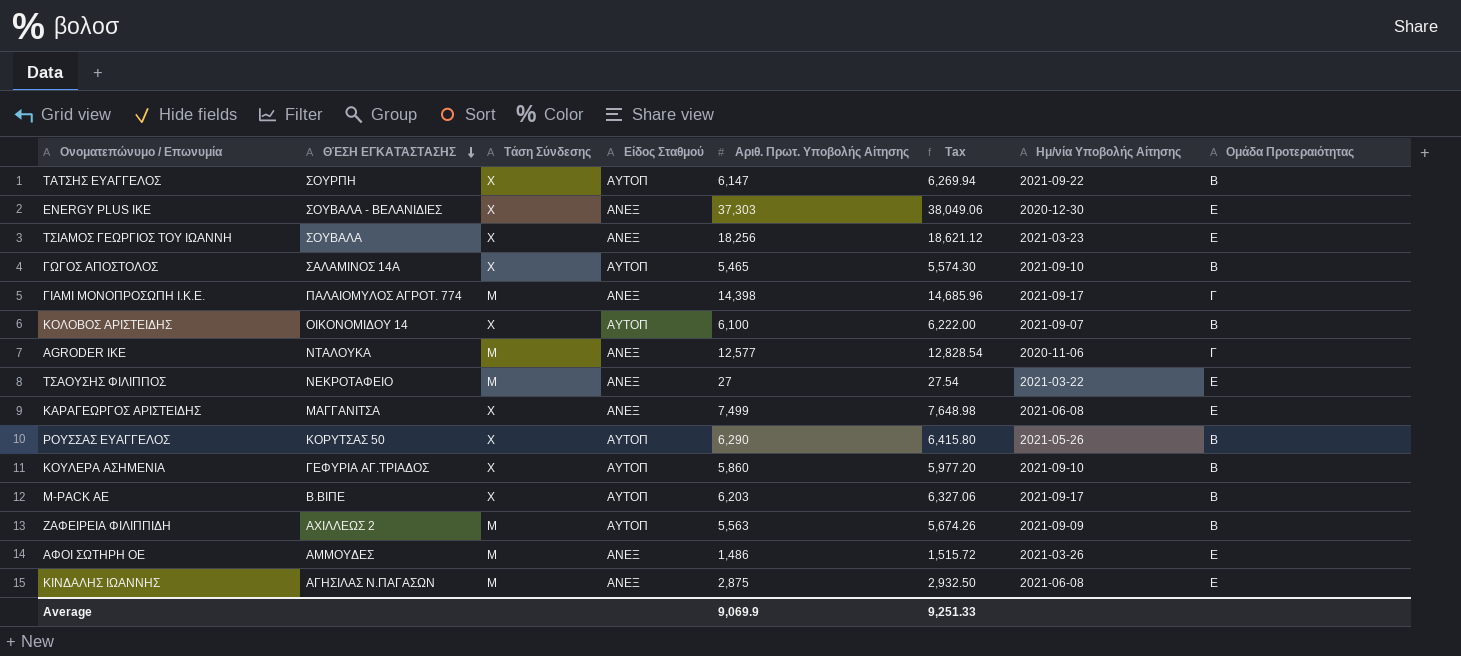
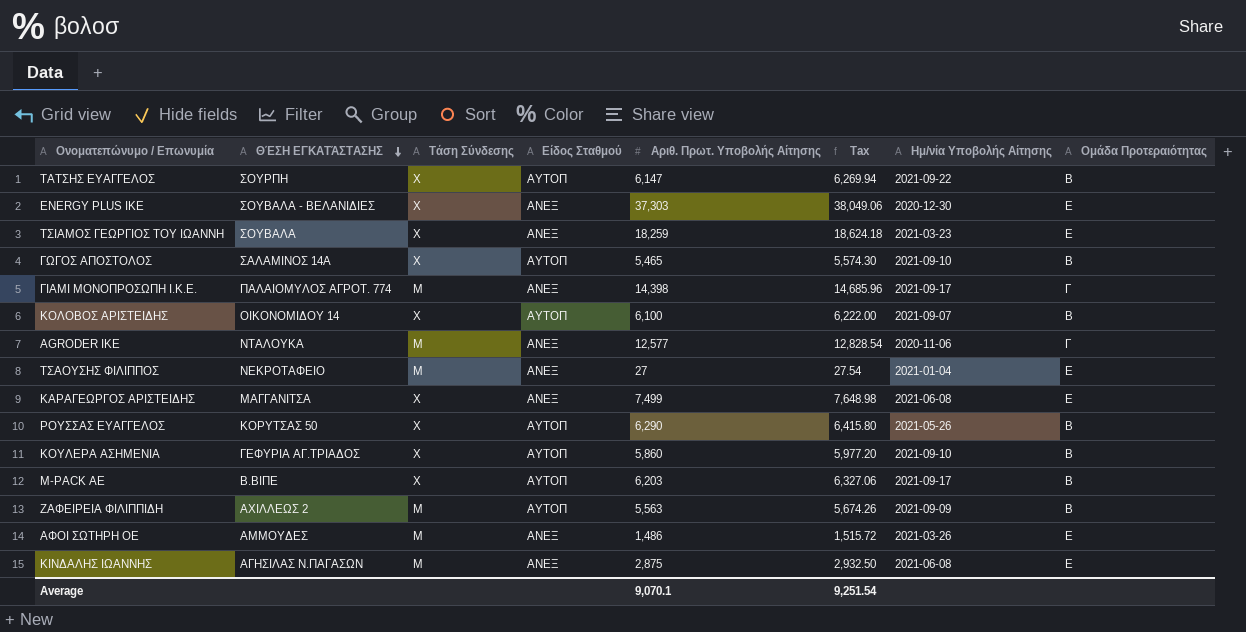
ΤΣΙΑΜΟΣ ΓΕΩΡΓΙΟΣ ΤΟΥ ΙΩΑΝΝΗ | Αριθ. Πρωτ. Υποβολής Αίτησης: 18,256 -> 18,259
ΤΣΙΑΜΟΣ ΓΕΩΡΓΙΟΣ ΤΟΥ ΙΩΑΝΝΗ | Tax: 18,621.12 -> 18,624.18
ΤΣΑΟΥΣΗΣ ΦΙΛΙΠΠΟΣ | Ημ/νία Υποβολής Αίτησης: 2021-03-22 -> 2021-01-04
Average | Αριθ. Πρωτ. Υποβολής Αίτησης: 9,069.9 -> 9,070.1
Average | Tax: 9,251.33 -> 9,251.54

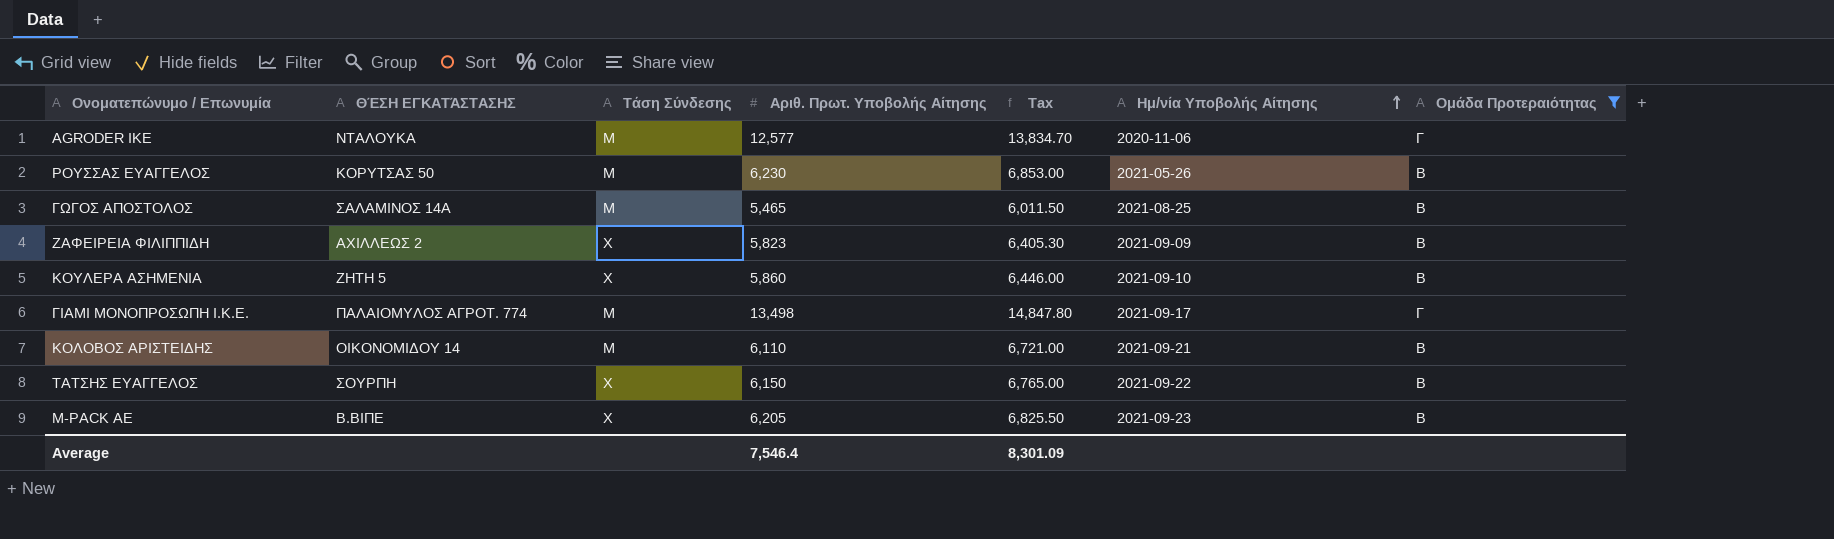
filter: none -> Ομάδα Προτεραιότητας != Ε
row order: ΘΈΣΗ ΕΓΚΑΤΆΣΤΑΣΗΣ descending -> Ημ/νία Υποβολής Αίτησης ascending
column Είδος Σταθμού | position: 4 -> none
column Tax | formula: [Αριθ. Πρωτ. Υποβολής Αίτησης] * 1.02 -> [Αριθ. Πρωτ. Υποβολής Αίτησης] * 1.1
ΡΟΥΣΣΑΣ ΕΥΑΓΓΕΛΟΣ | Τάση Σύνδεσης: Χ -> Μ
ΡΟΥΣΣΑΣ ΕΥΑΓΓΕΛΟΣ | Αριθ. Πρωτ. Υποβολής Αίτησης: 6,290 -> 6,230
ΓΩΓΟΣ ΑΠΟΣΤΟΛΟΣ | Τάση Σύνδεσης: Χ -> Μ
ΓΩΓΟΣ ΑΠΟΣΤΟΛΟΣ | Ημ/νία Υποβολής Αίτησης: 2021-09-10 -> 2021-08-25
ΖΑΦΕΙΡΕΙΑ ΦΙΛΙΠΠΙΔΗ | Τάση Σύνδεσης: Μ -> Χ
ΖΑΦΕΙΡΕΙΑ ΦΙΛΙΠΠΙΔΗ | Αριθ. Πρωτ. Υποβολής Αίτησης: 5,563 -> 5,823
ΚΟΥΛΕΡΑ ΑΣΗΜΕΝΙΑ | ΘΈΣΗ ΕΓΚΑΤΆΣΤΑΣΗΣ: ΓΕΦΥΡΙΑ ΑΓ.ΤΡΙΑΔΟΣ -> ΖΗΤΗ 5
ΓΙΑΜΙ ΜΟΝΟΠΡΟΣΩΠΗ Ι.Κ.Ε. | Αριθ. Πρωτ. Υποβολής Αίτησης: 14,398 -> 13,498
ΚΟΛΟΒΟΣ ΑΡΙΣΤΕΙΔΗΣ | Τάση Σύνδεσης: Χ -> Μ
ΚΟΛΟΒΟΣ ΑΡΙΣΤΕΙΔΗΣ | Αριθ. Πρωτ. Υποβολής Αίτησης: 6,100 -> 6,110
ΚΟΛΟΒΟΣ ΑΡΙΣΤΕΙΔΗΣ | Ημ/νία Υποβολής Αίτησης: 2021-09-07 -> 2021-09-21
ΤΑΤΣΗΣ ΕΥΑΓΓΕΛΟΣ | Αριθ. Πρωτ. Υποβολής Αίτησης: 6,147 -> 6,150
M-PACK ΑΕ | Αριθ. Πρωτ. Υποβολής Αίτησης: 6,203 -> 6,205
M-PACK ΑΕ | Ημ/νία Υποβολής Αίτησης: 2021-09-17 -> 2021-09-23
Average | Αριθ. Πρωτ. Υποβολής Αίτησης: 9,070.1 -> 7,546.4
Average | Tax: 9,251.54 -> 8,301.09

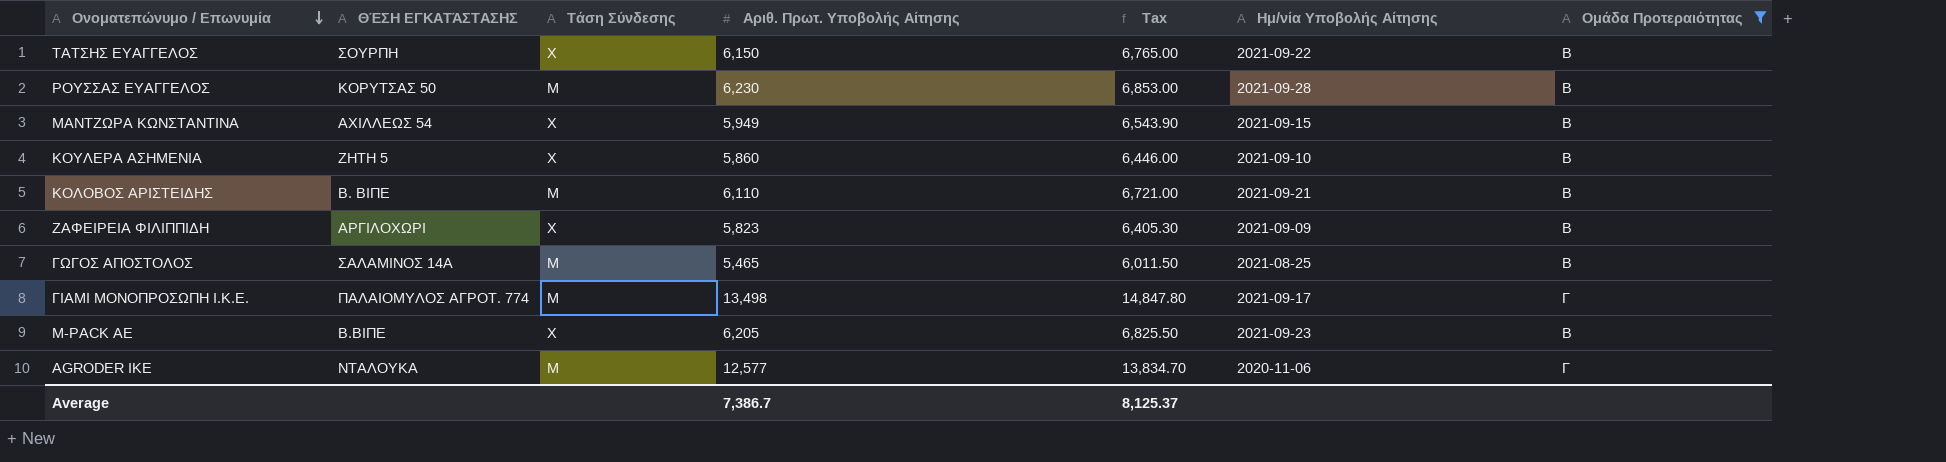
row order: Ημ/νία Υποβολής Αίτησης ascending -> Ονοματεπώνυμο / Επωνυμία descending
ΡΟΥΣΣΑΣ ΕΥΑΓΓΕΛΟΣ | Ημ/νία Υποβολής Αίτησης: 2021-05-26 -> 2021-09-28
row ΜΑΝΤΖΩΡΑ ΚΩΝΣΤΑΝΤΙΝΑ: none -> ΑΧΙΛΛΕΩΣ 54 | Χ | 5,949 | 6,543.90 | 2021-09-15 | Β
ΚΟΛΟΒΟΣ ΑΡΙΣΤΕΙΔΗΣ | ΘΈΣΗ ΕΓΚΑΤΆΣΤΑΣΗΣ: ΟΙΚΟΝΟΜΙΔΟΥ 14 -> Β. ΒΙΠΕ
ΖΑΦΕΙΡΕΙΑ ΦΙΛΙΠΠΙΔΗ | ΘΈΣΗ ΕΓΚΑΤΆΣΤΑΣΗΣ: ΑΧΙΛΛΕΩΣ 2 -> ΑΡΓΙΛΟΧΩΡΙ
Average | Αριθ. Πρωτ. Υποβολής Αίτησης: 7,546.4 -> 7,386.7
Average | Tax: 8,301.09 -> 8,125.37

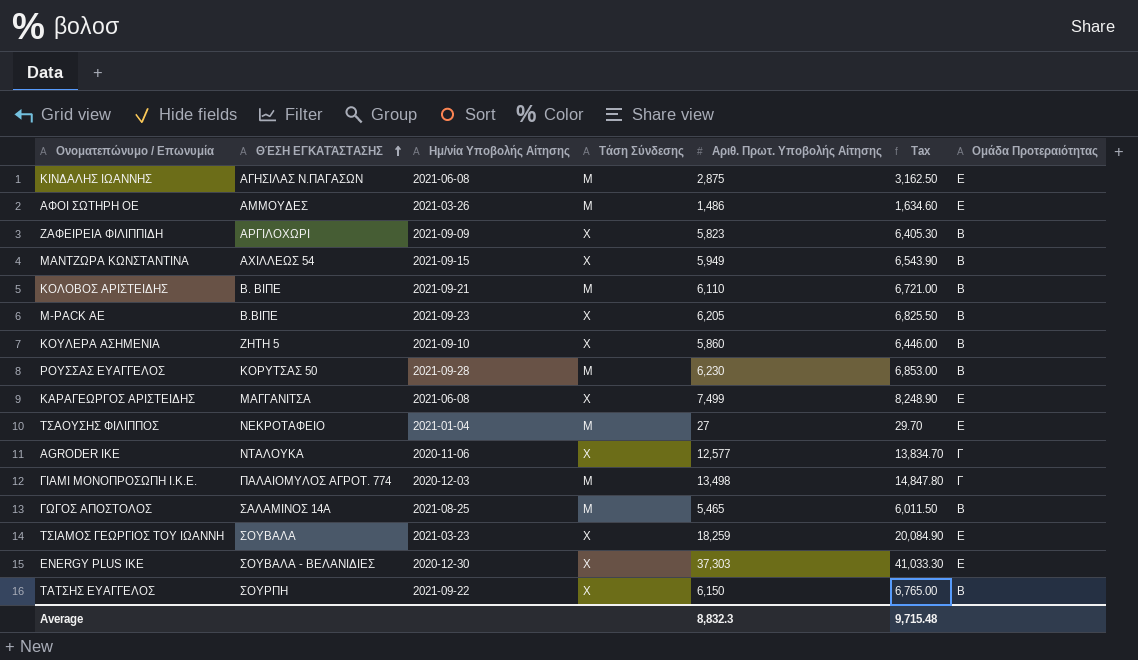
filter: Ομάδα Προτεραιότητας != Ε -> none
row order: Ονοματεπώνυμο / Επωνυμία descending -> ΘΈΣΗ ΕΓΚΑΤΆΣΤΑΣΗΣ ascending
column Ημ/νία Υποβολής Αίτησης | position: 6 -> 3
AGRODER IKE | Τάση Σύνδεσης: Μ -> Χ
ΓΙΑΜΙ ΜΟΝΟΠΡΟΣΩΠΗ Ι.Κ.Ε. | Ημ/νία Υποβολής Αίτησης: 2021-09-17 -> 2020-12-03
Average | Αριθ. Πρωτ. Υποβολής Αίτησης: 7,386.7 -> 8,832.3
Average | Tax: 8,125.37 -> 9,715.48

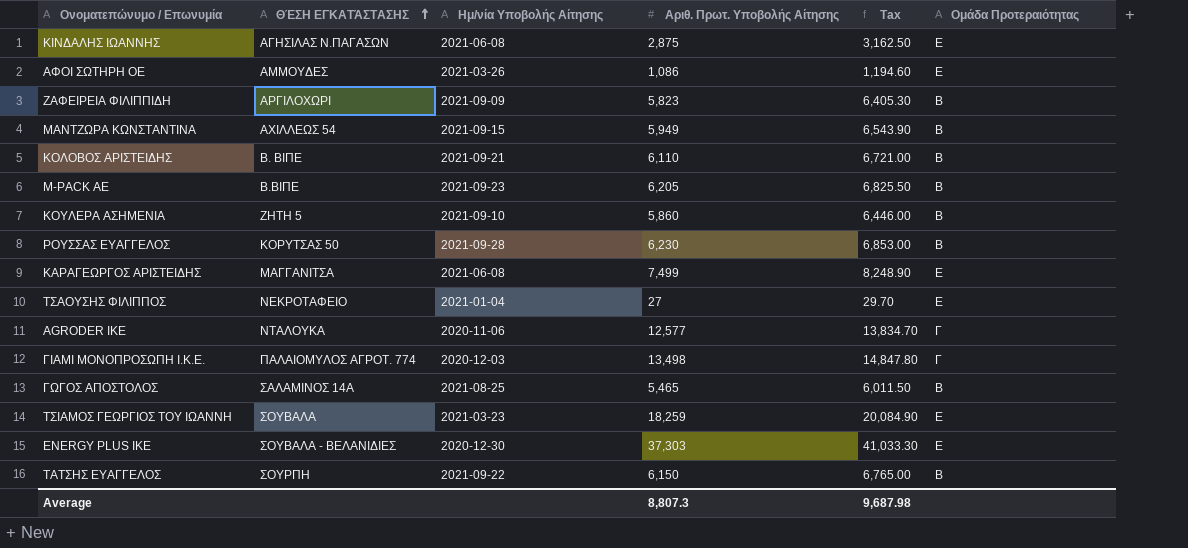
column Τάση Σύνδεσης | position: 4 -> none
ΑΦΟΙ ΣΩΤΗΡΗ ΟΕ | Αριθ. Πρωτ. Υποβολής Αίτησης: 1,486 -> 1,086
ΑΦΟΙ ΣΩΤΗΡΗ ΟΕ | Tax: 1,634.60 -> 1,194.60
Average | Αριθ. Πρωτ. Υποβολής Αίτησης: 8,832.3 -> 8,807.3
Average | Tax: 9,715.48 -> 9,687.98

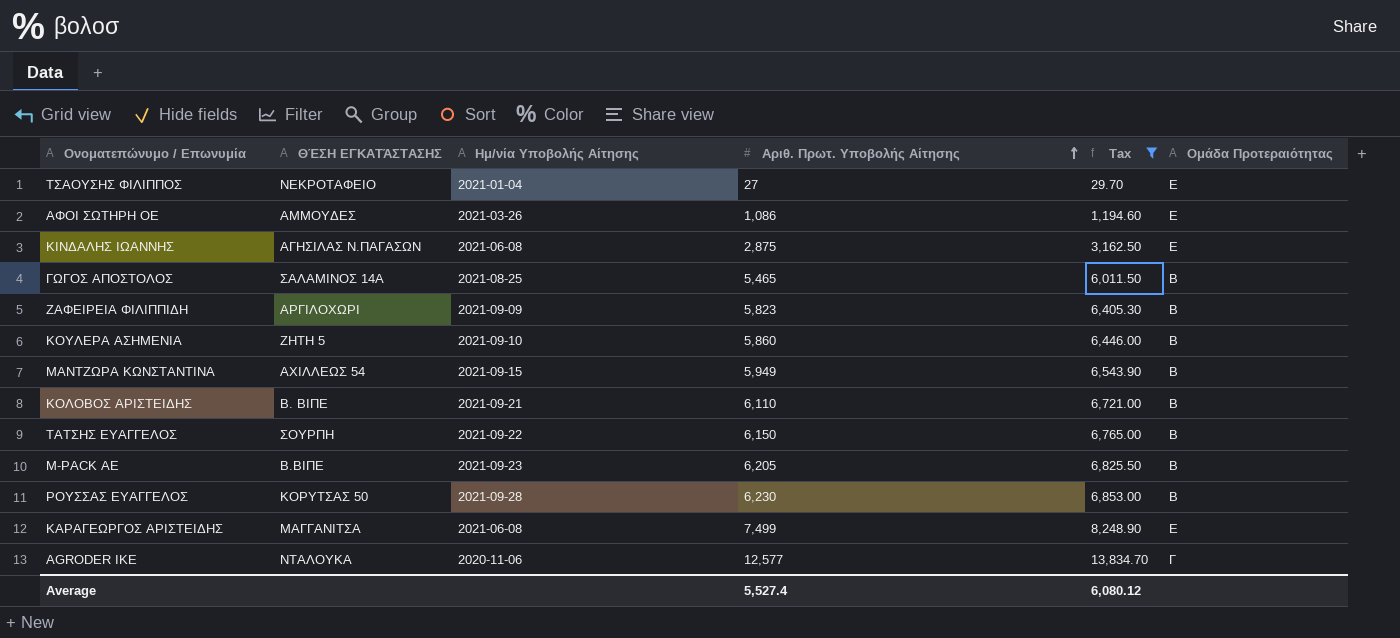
filter: none -> Tax <= 13,834.70
row order: ΘΈΣΗ ΕΓΚΑΤΆΣΤΑΣΗΣ ascending -> Αριθ. Πρωτ. Υποβολής Αίτησης ascending
Average | Αριθ. Πρωτ. Υποβολής Αίτησης: 8,807.3 -> 5,527.4
Average | Tax: 9,687.98 -> 6,080.12

